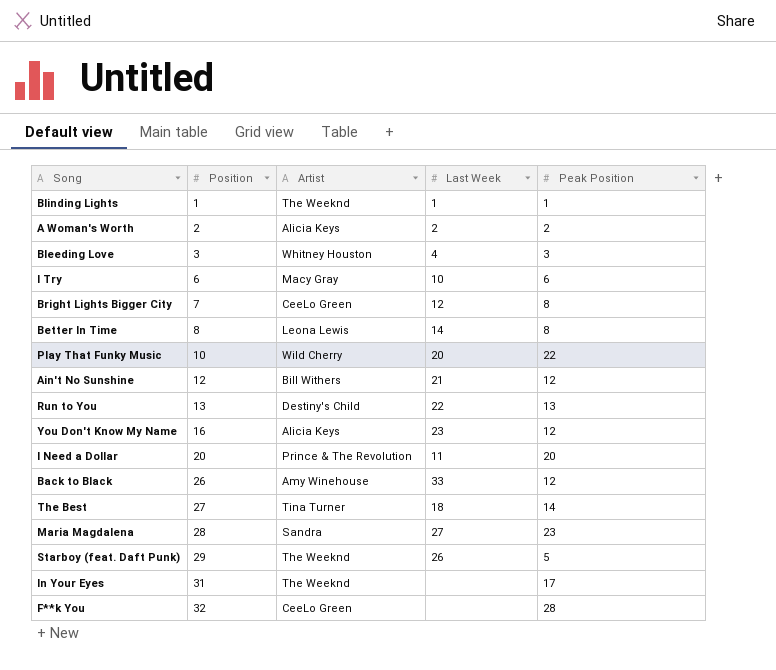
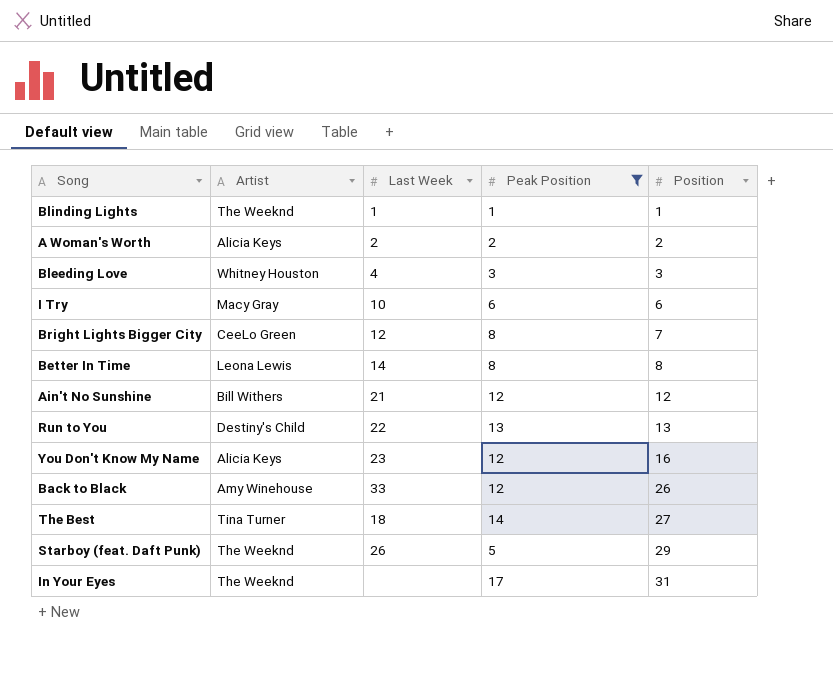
filter: none -> Peak Position <= 17
column Position | position: 2 -> 5

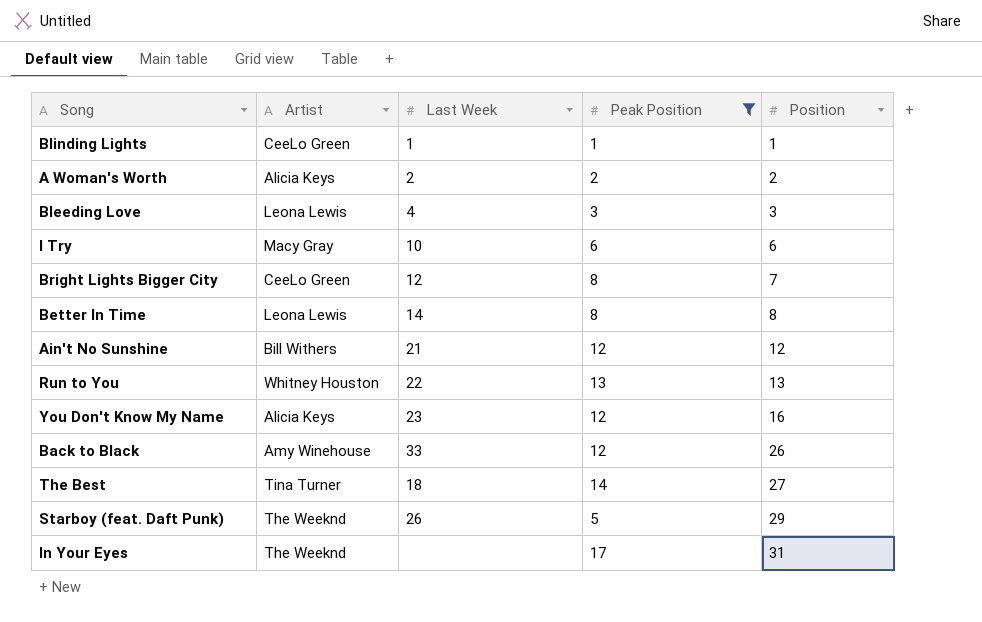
Blinding Lights | Artist: The Weeknd -> CeeLo Green
Bleeding Love | Artist: Whitney Houston -> Leona Lewis
Run to You | Artist: Destiny's Child -> Whitney Houston

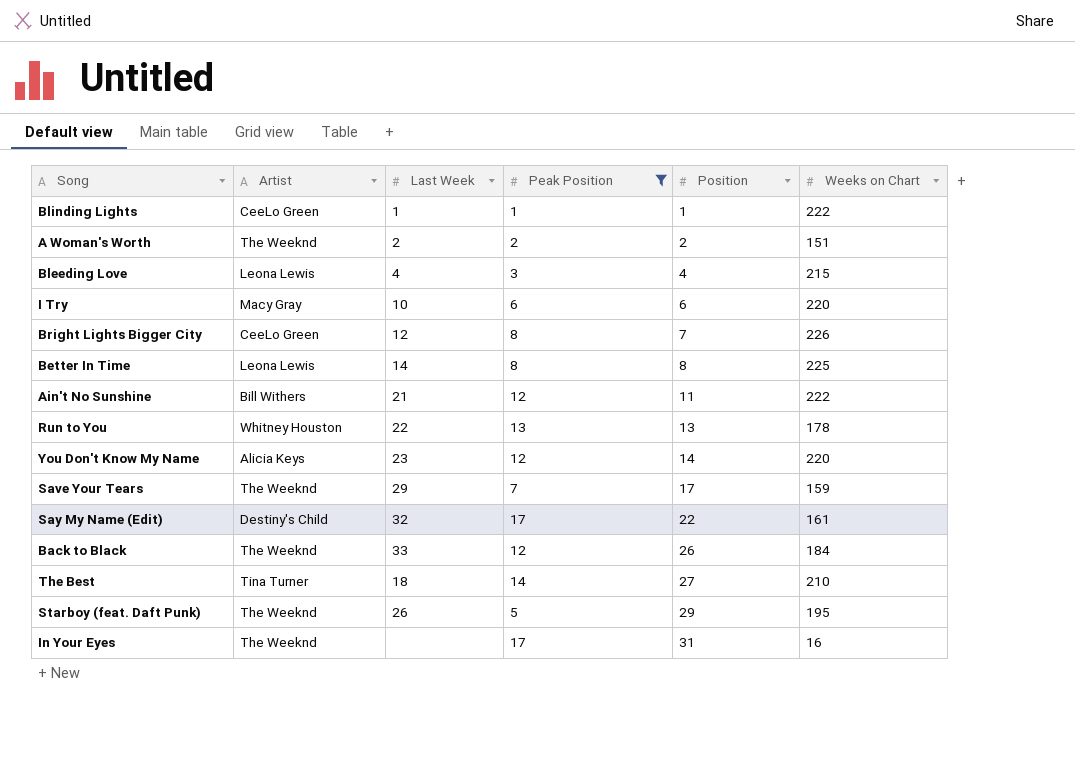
column Weeks on Chart | position: none -> 6
A Woman's Worth | Artist: Alicia Keys -> The Weeknd
Bleeding Love | Position: 3 -> 4
Ain't No Sunshine | Position: 12 -> 11
You Don't Know My Name | Position: 16 -> 14
row Save Your Tears: none -> The Weeknd | 29 | 7 | 17 | 159
row Say My Name (Edit): none -> Destiny's Child | 32 | 17 | 22 | 161
Back to Black | Artist: Amy Winehouse -> The Weeknd

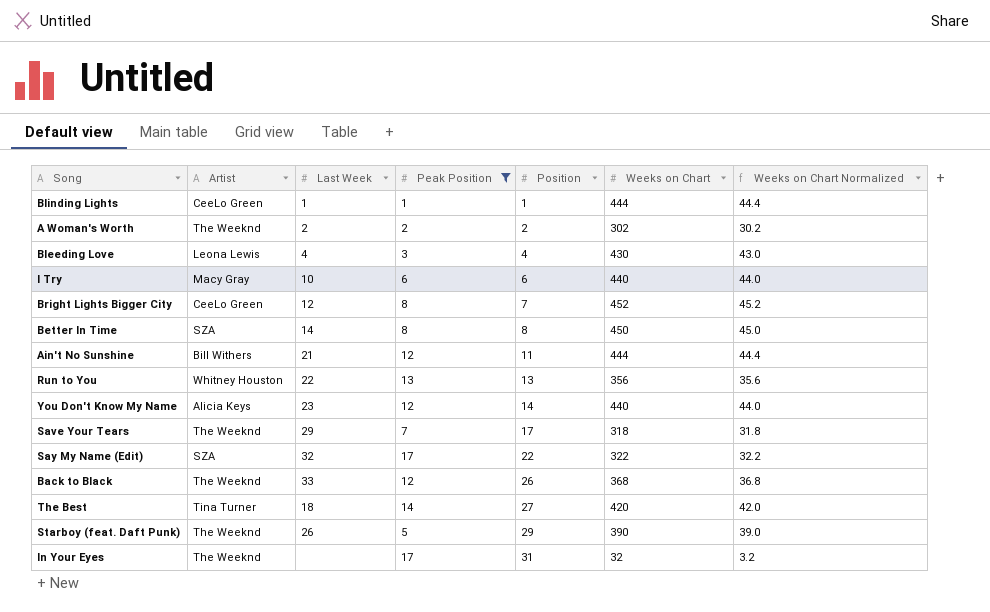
column Weeks on Chart Normalized | formula: none -> [Weeks on Chart] * 0.1
Blinding Lights | Weeks on Chart: 222 -> 444
A Woman's Worth | Weeks on Chart: 151 -> 302
Bleeding Love | Weeks on Chart: 215 -> 430
I Try | Weeks on Chart: 220 -> 440
Bright Lights Bigger City | Weeks on Chart: 226 -> 452
Better In Time | Artist: Leona Lewis -> SZA
Better In Time | Weeks on Chart: 225 -> 450
Ain't No Sunshine | Weeks on Chart: 222 -> 444
Run to You | Weeks on Chart: 178 -> 356
You Don't Know My Name | Weeks on Chart: 220 -> 440
Save Your Tears | Weeks on Chart: 159 -> 318
Say My Name (Edit) | Artist: Destiny's Child -> SZA
Say My Name (Edit) | Weeks on Chart: 161 -> 322
Back to Black | Weeks on Chart: 184 -> 368
The Best | Weeks on Chart: 210 -> 420
Starboy (feat. Daft Punk) | Weeks on Chart: 195 -> 390
In Your Eyes | Weeks on Chart: 16 -> 32

